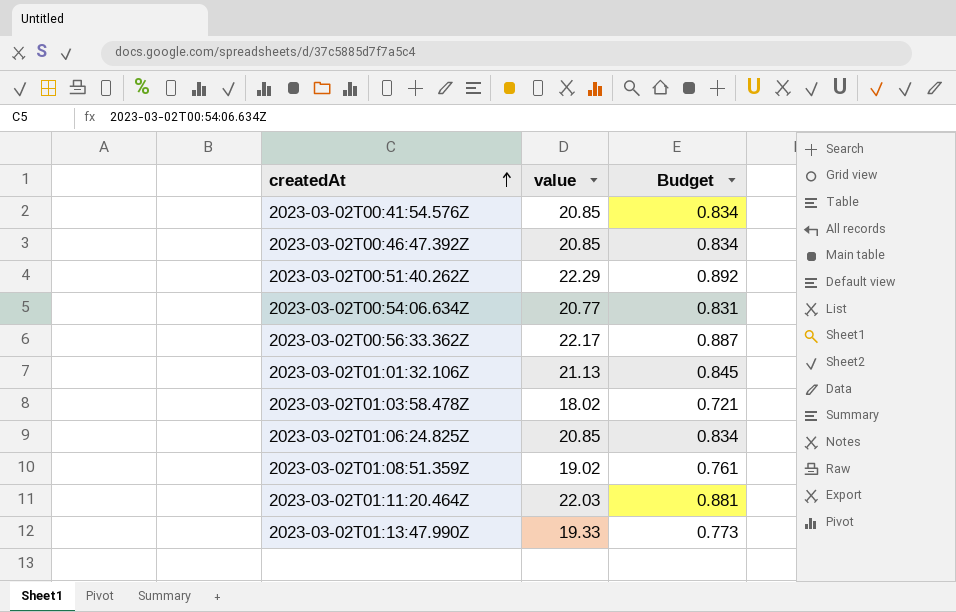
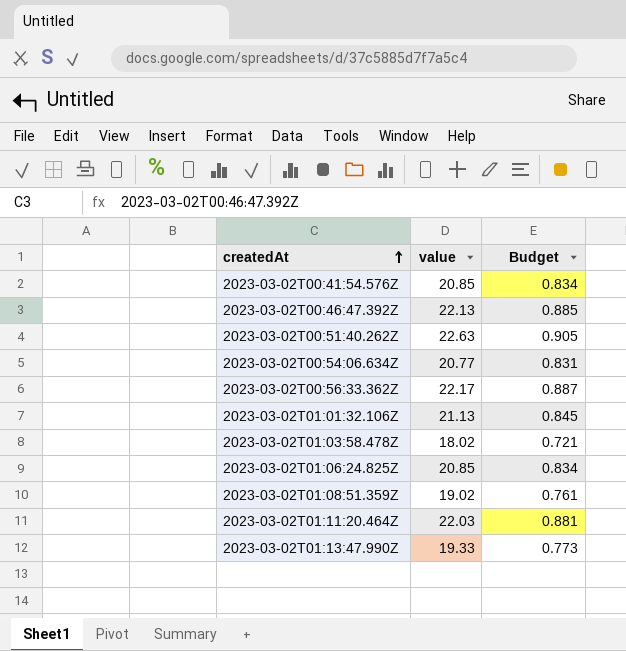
2023-03-02T00:46:47.392Z | value: 20.85 -> 22.13
2023-03-02T00:46:47.392Z | Budget: 0.834 -> 0.885
2023-03-02T00:51:40.262Z | value: 22.29 -> 22.63
2023-03-02T00:51:40.262Z | Budget: 0.892 -> 0.905

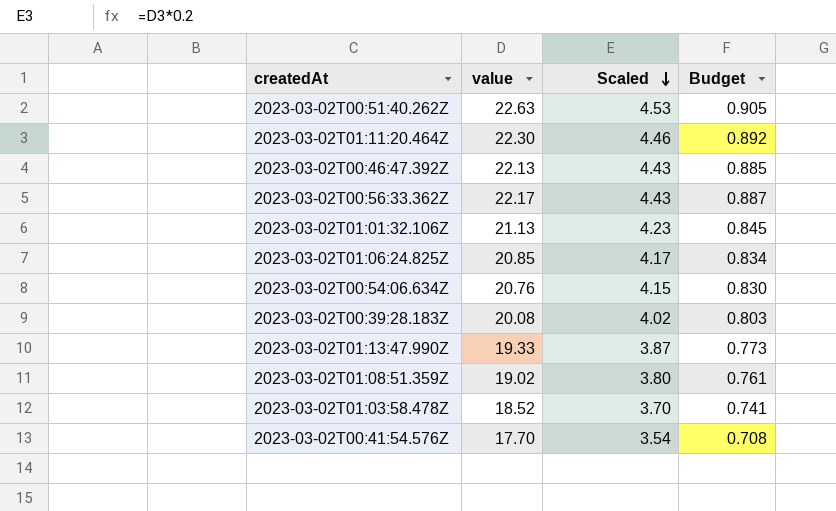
row order: createdAt ascending -> Scaled descending
column Scaled | formula: none -> [value] * 0.2
2023-03-02T01:11:20.464Z | value: 22.03 -> 22.30
2023-03-02T01:11:20.464Z | Budget: 0.881 -> 0.892
2023-03-02T00:54:06.634Z | value: 20.77 -> 20.76
2023-03-02T00:54:06.634Z | Budget: 0.831 -> 0.830
row 2023-03-02T00:39:28.183Z: none -> 20.08 | 4.02 | 0.803
2023-03-02T01:03:58.478Z | value: 18.02 -> 18.52
2023-03-02T01:03:58.478Z | Budget: 0.721 -> 0.741
2023-03-02T00:41:54.576Z | value: 20.85 -> 17.70
2023-03-02T00:41:54.576Z | Budget: 0.834 -> 0.708

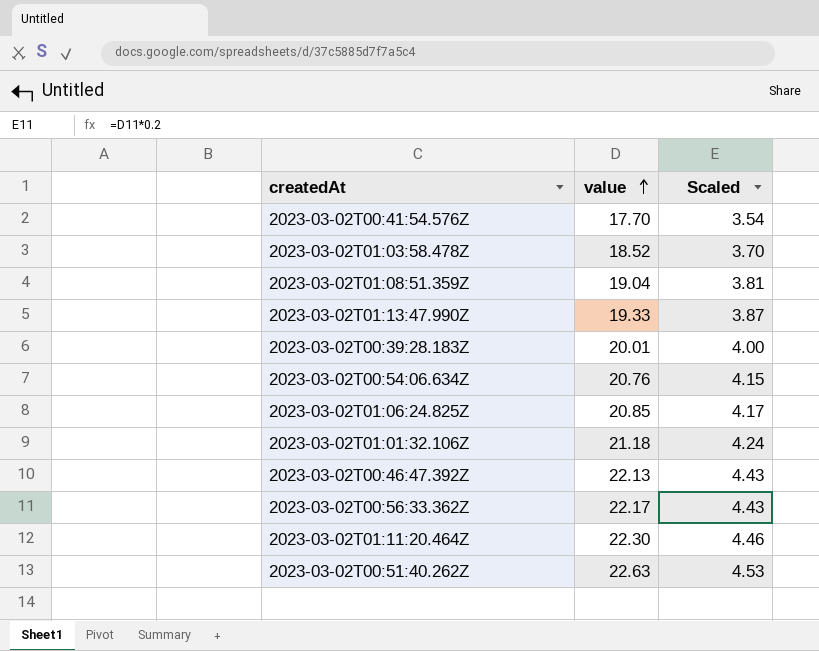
row order: Scaled descending -> value ascending
column Budget | formula: [value] * 0.04 -> none
2023-03-02T01:08:51.359Z | value: 19.02 -> 19.04
2023-03-02T01:08:51.359Z | Scaled: 3.80 -> 3.81
2023-03-02T00:39:28.183Z | value: 20.08 -> 20.01
2023-03-02T00:39:28.183Z | Scaled: 4.02 -> 4.00
2023-03-02T01:01:32.106Z | value: 21.13 -> 21.18
2023-03-02T01:01:32.106Z | Scaled: 4.23 -> 4.24

